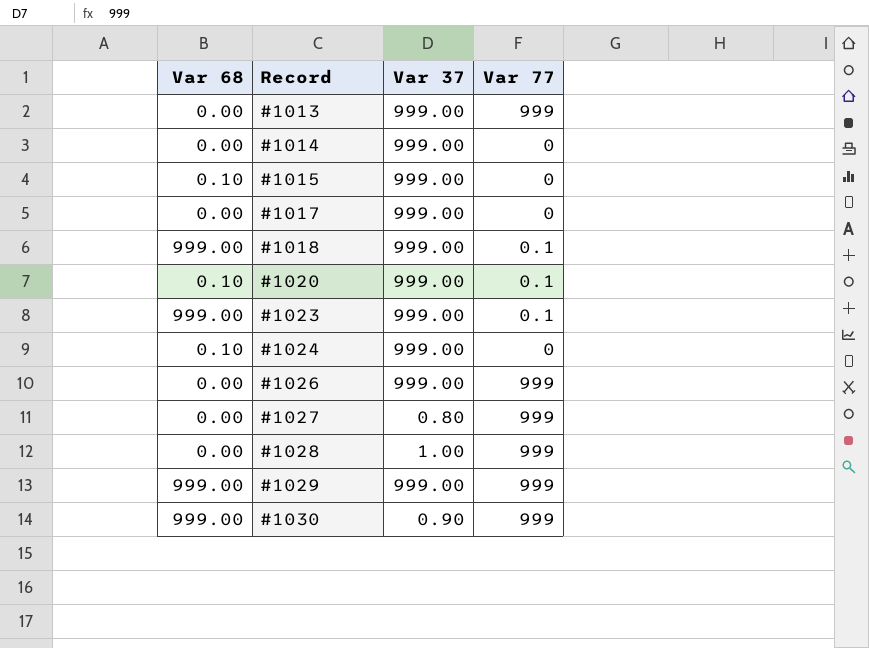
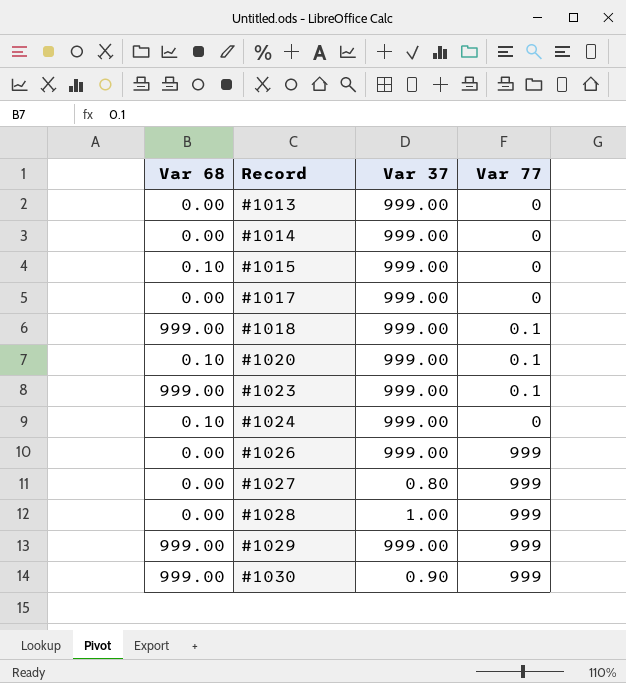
#1013 | Var 77: 999 -> 0

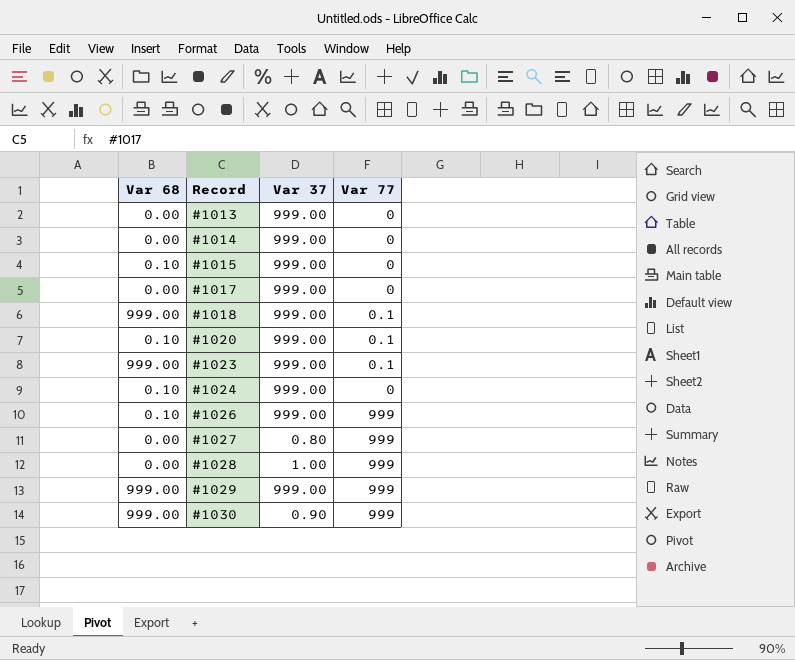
#1026 | Var 68: 0.00 -> 0.10

